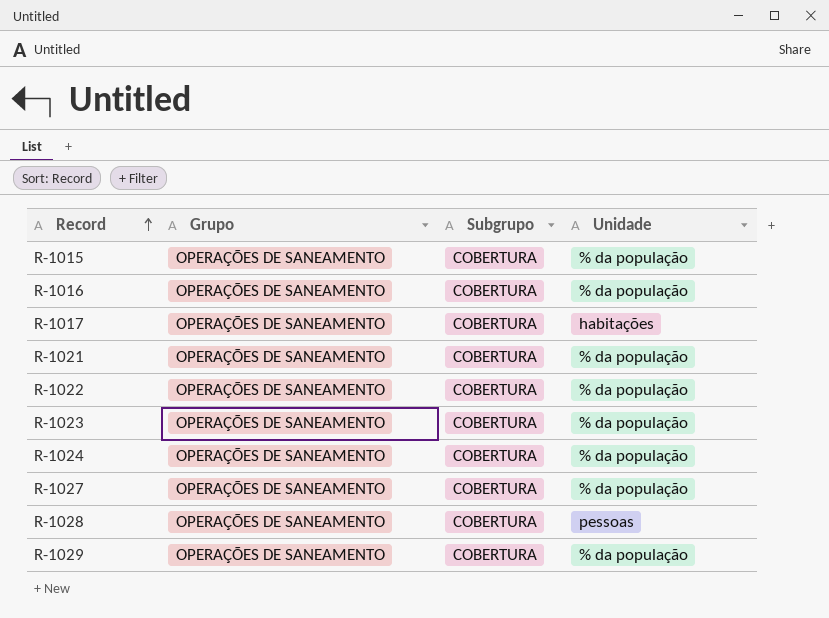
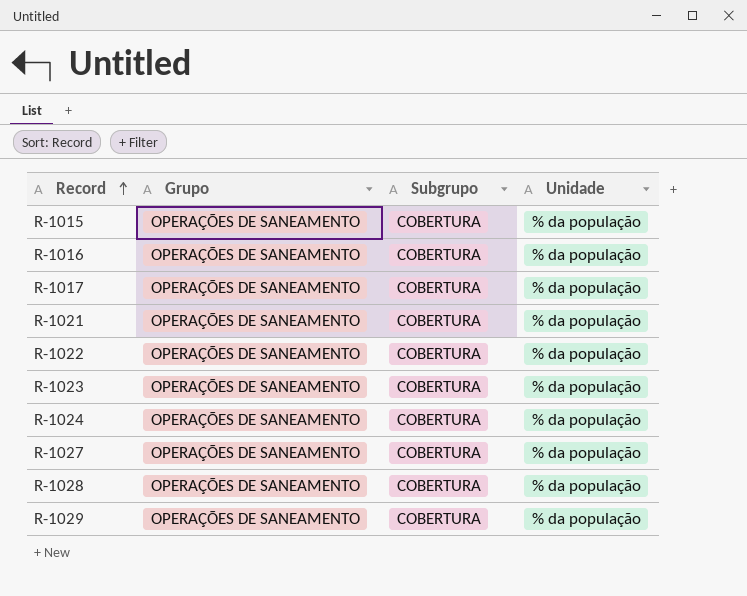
R-1017 | Unidade: habitações -> % da população
R-1028 | Unidade: pessoas -> % da população

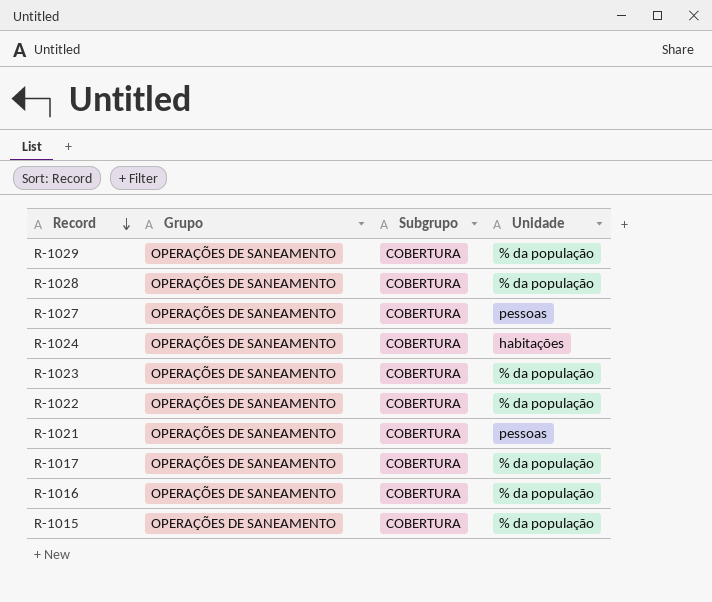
row order: Record ascending -> Record descending
R-1027 | Unidade: % da população -> pessoas
R-1024 | Unidade: % da população -> habitações
R-1021 | Unidade: % da população -> pessoas

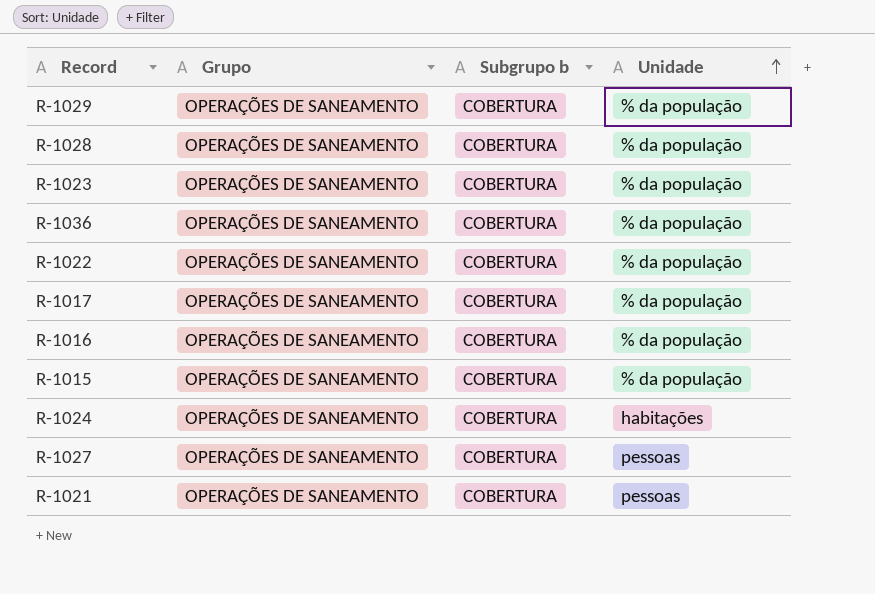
row order: Record descending -> Unidade ascending
column name: Subgrupo -> Subgrupo b
row R-1036: none -> OPERAÇÕES DE SANEAMENTO | COBERTURA | % da população

